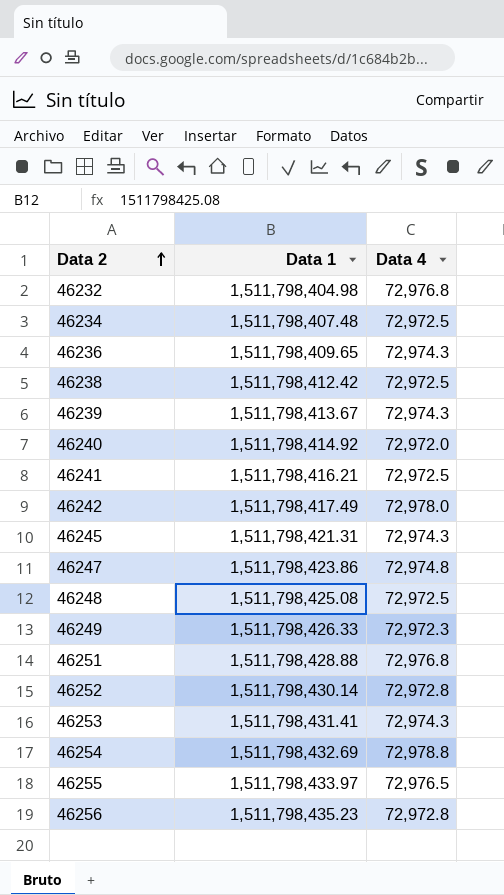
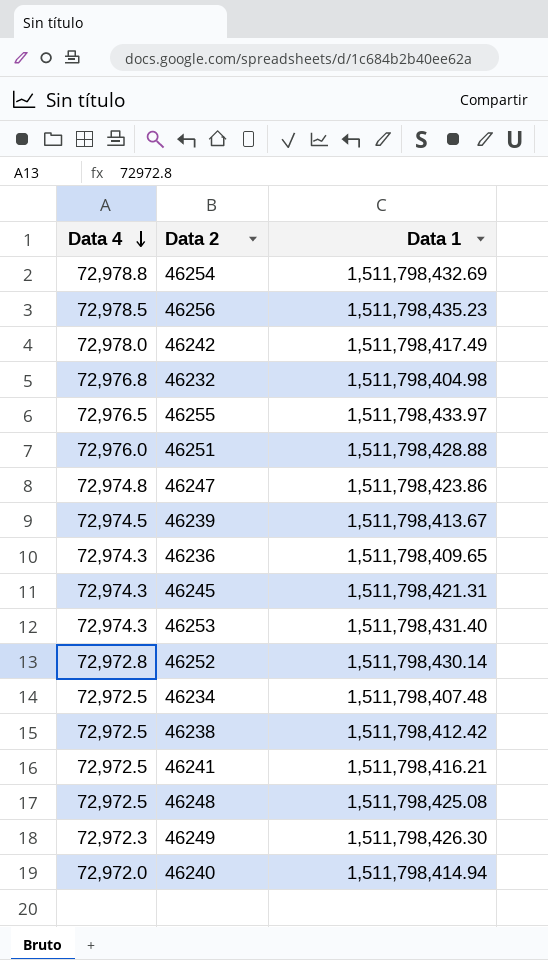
row order: Data 2 ascending -> Data 4 descending
column Data 4 | position: 3 -> 1
46256 | Data 4: 72,972.8 -> 72,978.5
46251 | Data 4: 72,976.8 -> 72,976.0
46239 | Data 4: 72,974.3 -> 72,974.5
46253 | Data 1: 1,511,798,431.41 -> 1,511,798,431.40
46249 | Data 1: 1,511,798,426.33 -> 1,511,798,426.30
46240 | Data 1: 1,511,798,414.92 -> 1,511,798,414.94

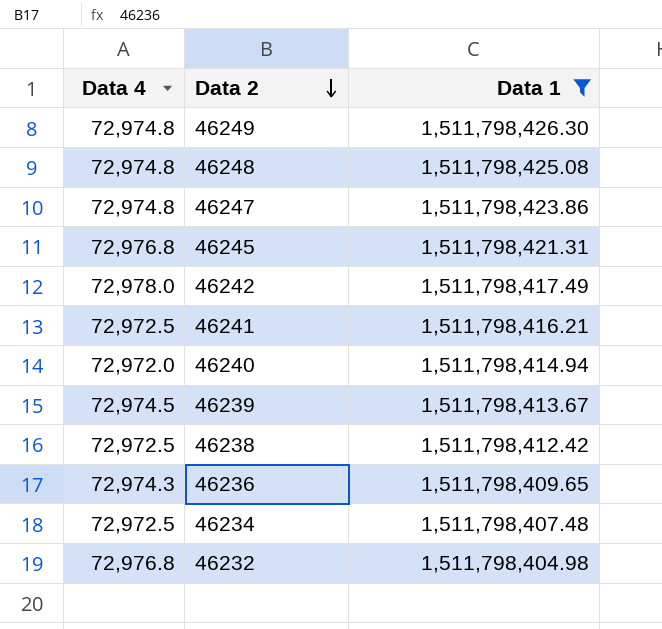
filter: none -> Data 1 <= 1,511,798,426.30
row order: Data 4 descending -> Data 2 descending
46249 | Data 4: 72,972.3 -> 72,974.8
46248 | Data 4: 72,972.5 -> 72,974.8
46245 | Data 4: 72,974.3 -> 72,976.8

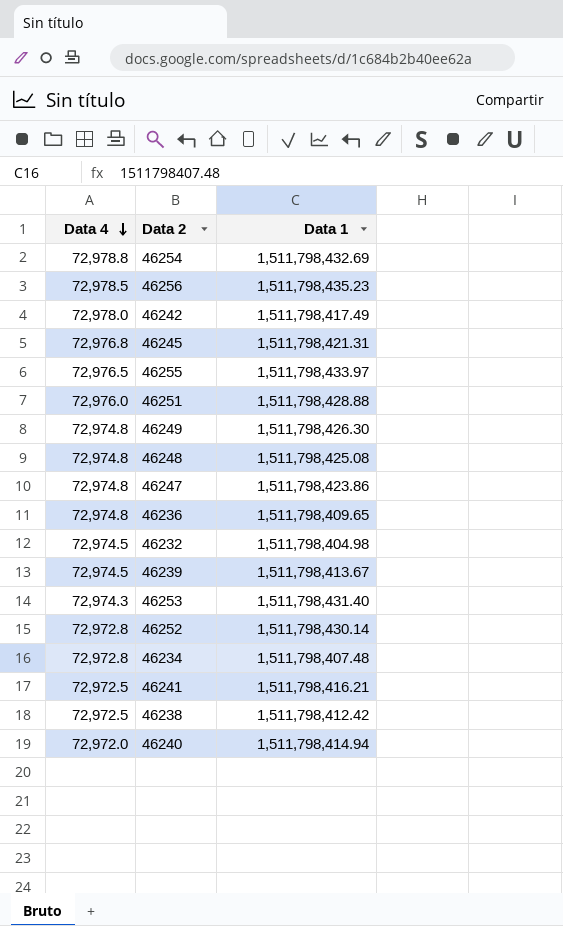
filter: Data 1 <= 1,511,798,426.30 -> none
row order: Data 2 descending -> Data 4 descending
46236 | Data 4: 72,974.3 -> 72,974.8
46232 | Data 4: 72,976.8 -> 72,974.5
46234 | Data 4: 72,972.5 -> 72,972.8

